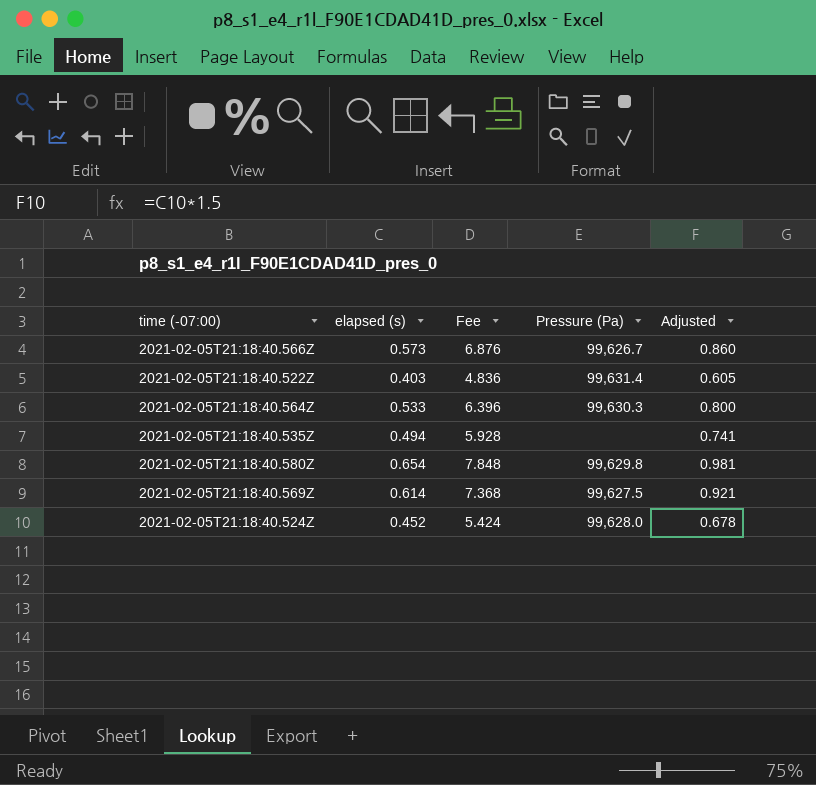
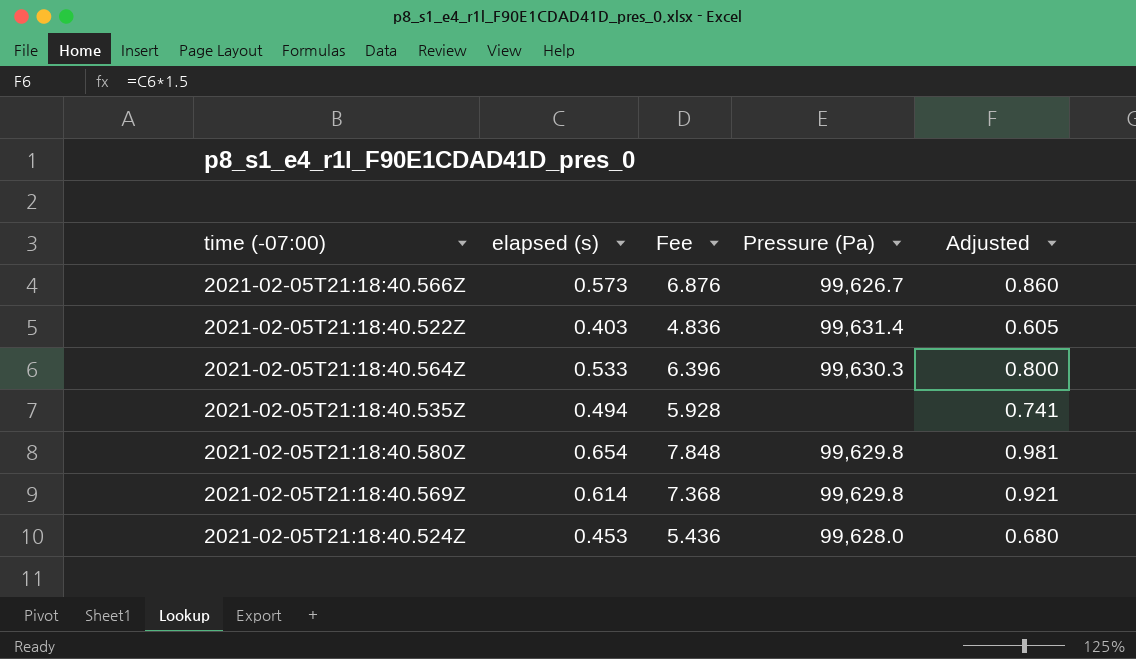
2021-02-05T21:18:40.569Z | Pressure (Pa): 99,627.5 -> 99,629.8
2021-02-05T21:18:40.524Z | elapsed (s): 0.452 -> 0.453
2021-02-05T21:18:40.524Z | Fee: 5.424 -> 5.436
2021-02-05T21:18:40.524Z | Adjusted: 0.678 -> 0.680

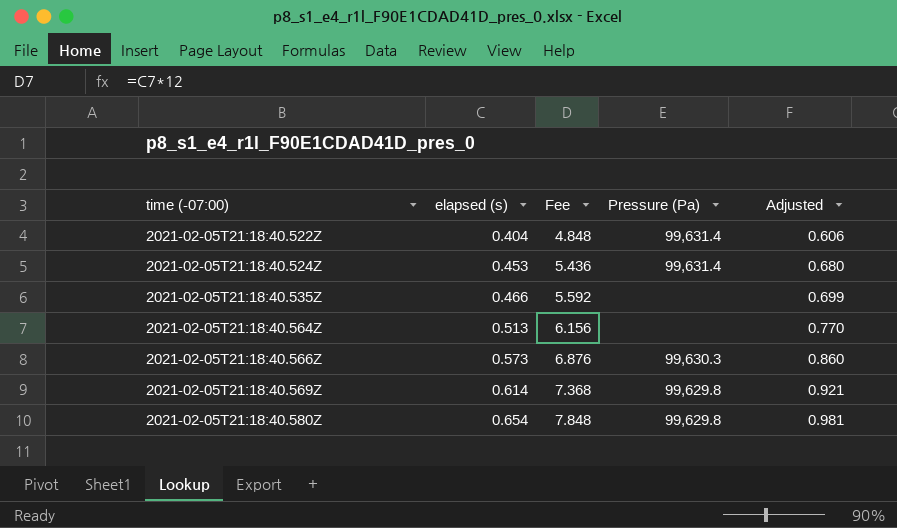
row order: none -> time (-07:00) ascending
2021-02-05T21:18:40.522Z | elapsed (s): 0.403 -> 0.404
2021-02-05T21:18:40.522Z | Fee: 4.836 -> 4.848
2021-02-05T21:18:40.522Z | Adjusted: 0.605 -> 0.606
2021-02-05T21:18:40.524Z | Pressure (Pa): 99,628.0 -> 99,631.4
2021-02-05T21:18:40.535Z | elapsed (s): 0.494 -> 0.466
2021-02-05T21:18:40.535Z | Fee: 5.928 -> 5.592
2021-02-05T21:18:40.535Z | Adjusted: 0.741 -> 0.699
2021-02-05T21:18:40.564Z | elapsed (s): 0.533 -> 0.513
2021-02-05T21:18:40.564Z | Fee: 6.396 -> 6.156
2021-02-05T21:18:40.564Z | Pressure (Pa): 99,630.3 -> none
2021-02-05T21:18:40.564Z | Adjusted: 0.800 -> 0.770
2021-02-05T21:18:40.566Z | Pressure (Pa): 99,626.7 -> 99,630.3

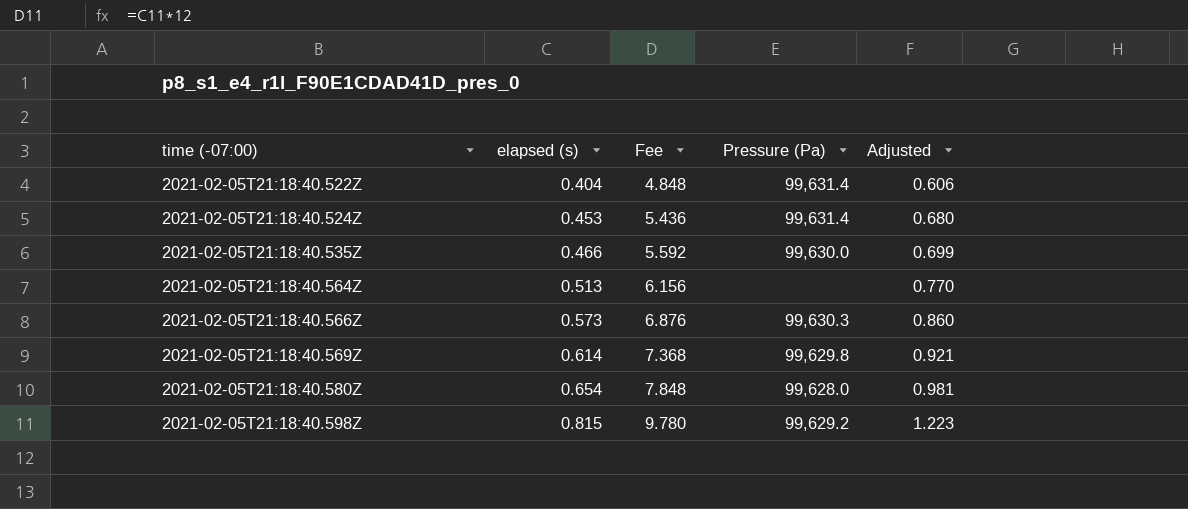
2021-02-05T21:18:40.535Z | Pressure (Pa): none -> 99,630.0
2021-02-05T21:18:40.580Z | Pressure (Pa): 99,629.8 -> 99,628.0
row 2021-02-05T21:18:40.598Z: none -> 0.815 | 9.780 | 99,629.2 | 1.223

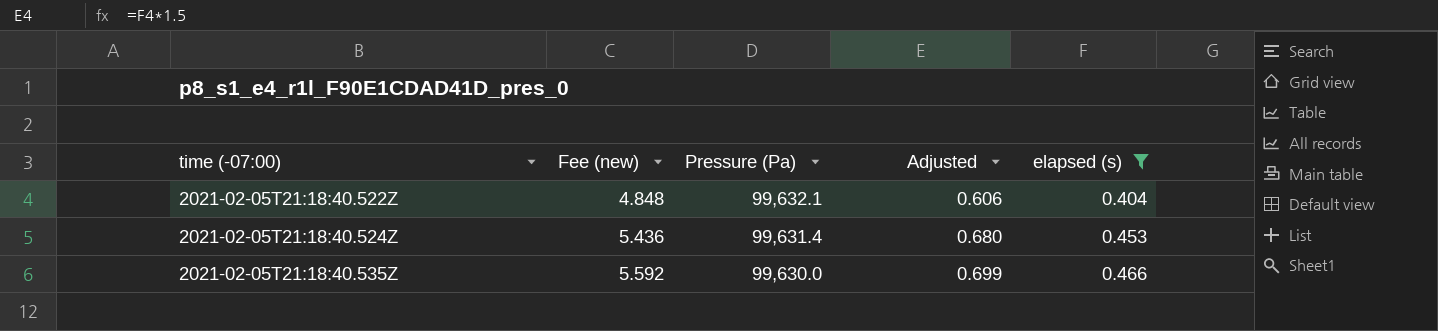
filter: none -> elapsed (s) <= 0.466
column name: Fee -> Fee (new)
column elapsed (s) | position: 2 -> 5
2021-02-05T21:18:40.522Z | Pressure (Pa): 99,631.4 -> 99,632.1

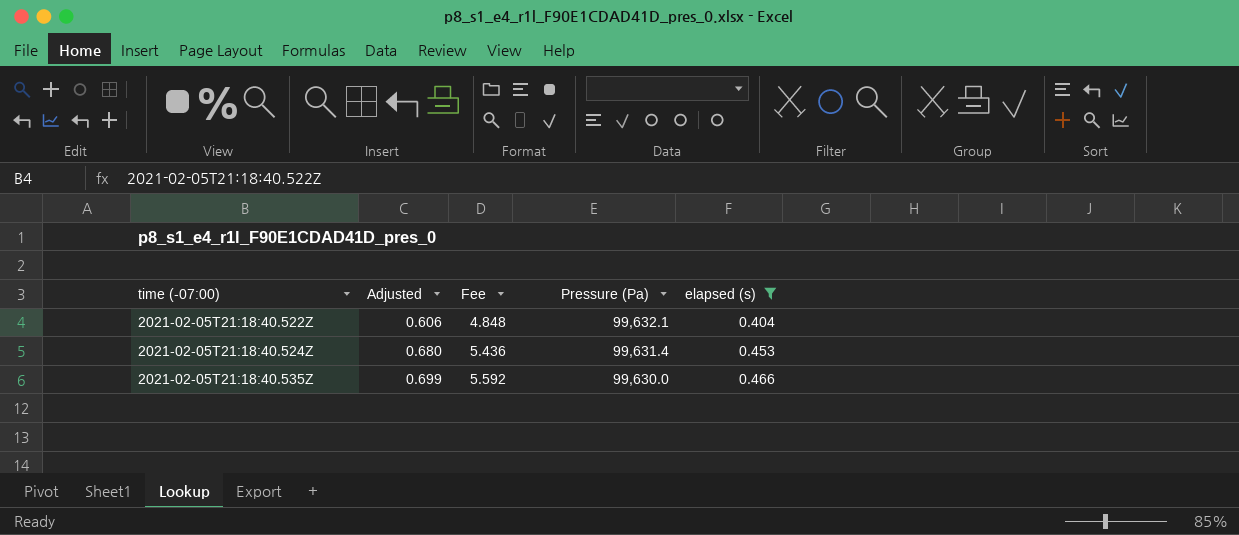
column Adjusted | position: 4 -> 2
column name: Fee (new) -> Fee

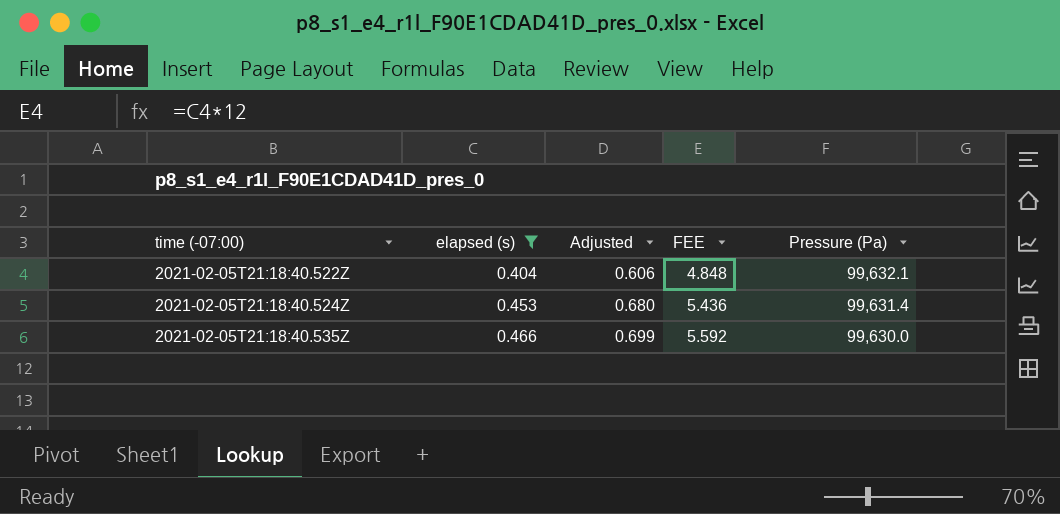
column elapsed (s) | position: 5 -> 2
column name: Fee -> FEE

